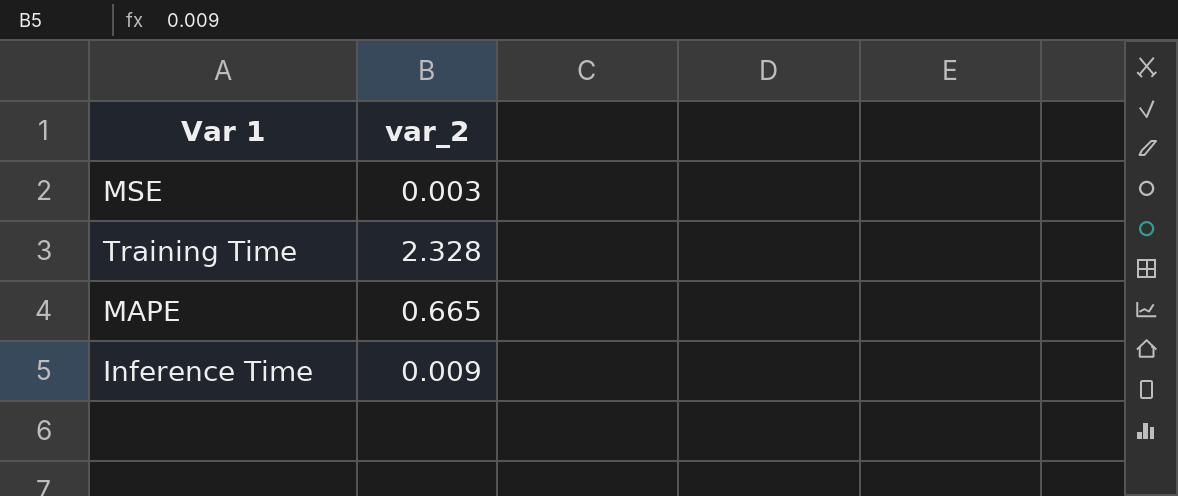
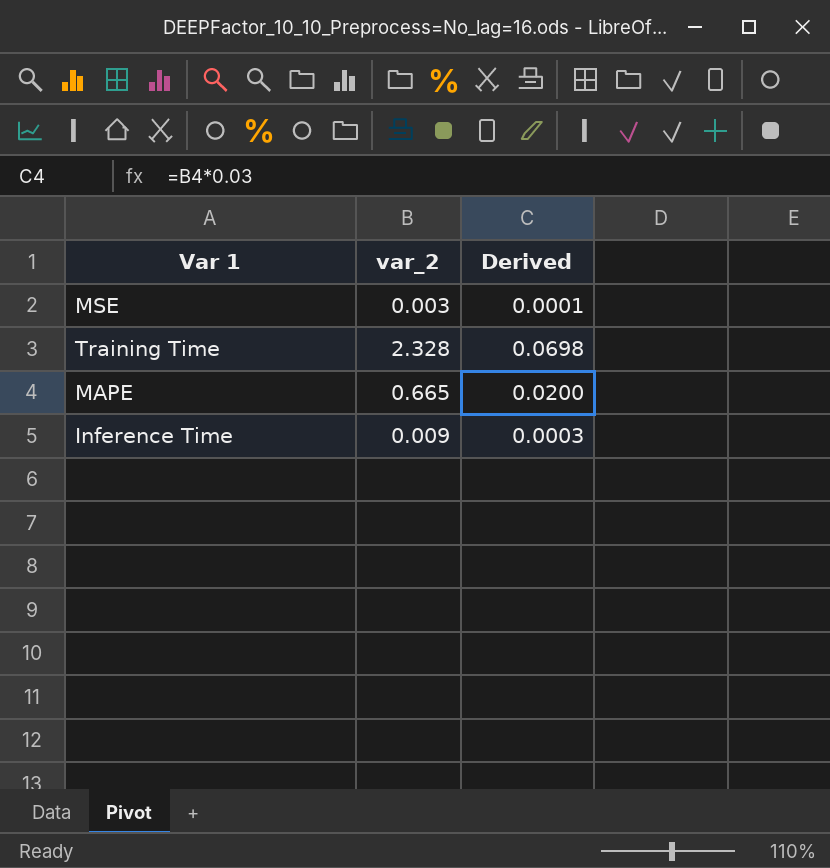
column Derived | formula: none -> [var_2] * 0.03

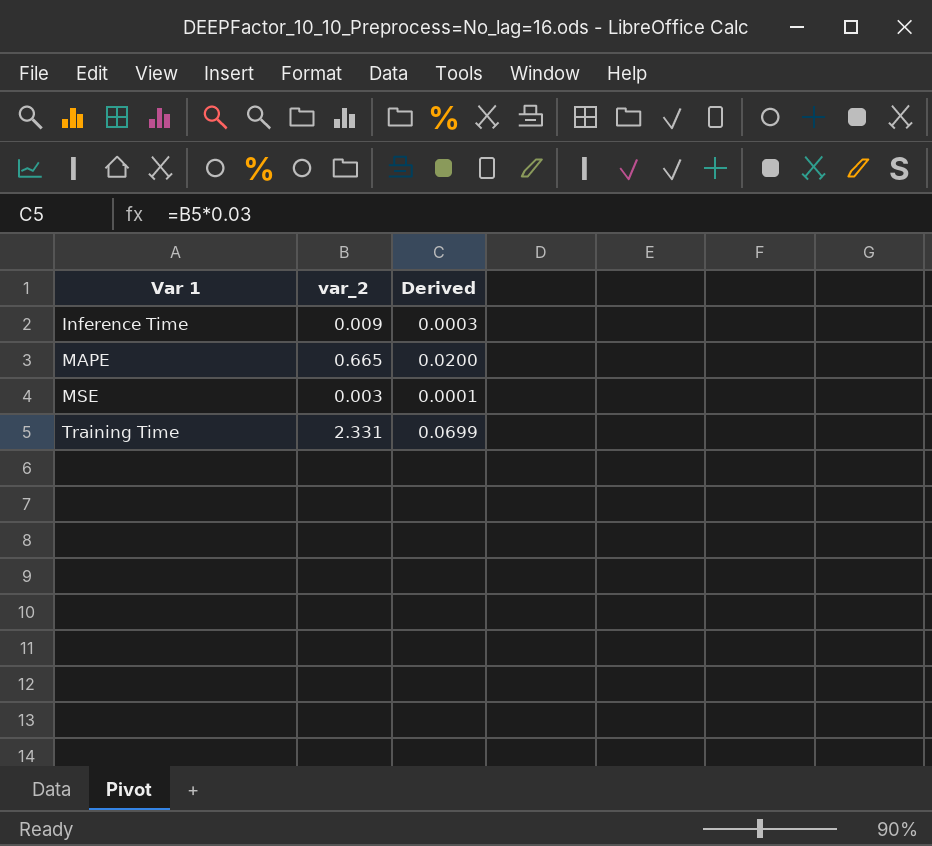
row order: none -> Var 1 ascending
Training Time | var_2: 2.328 -> 2.331
Training Time | Derived: 0.0698 -> 0.0699

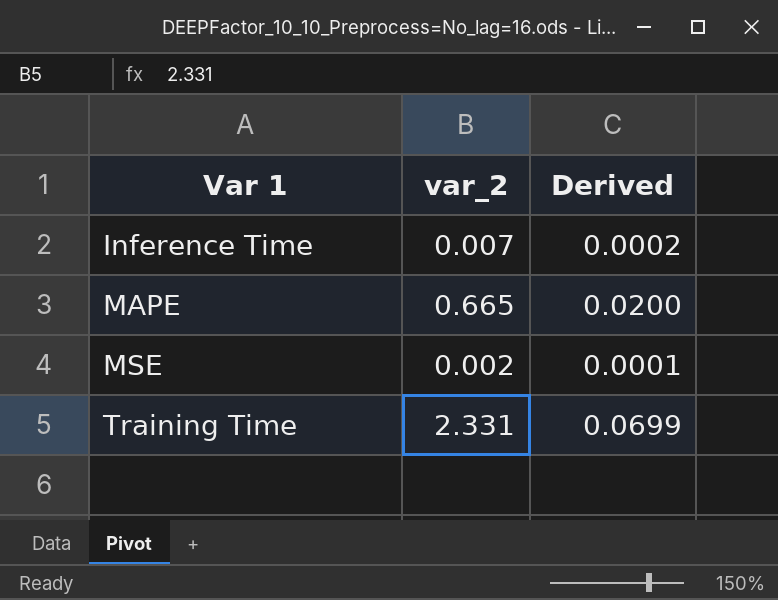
Inference Time | var_2: 0.009 -> 0.007
Inference Time | Derived: 0.0003 -> 0.0002
MSE | var_2: 0.003 -> 0.002

